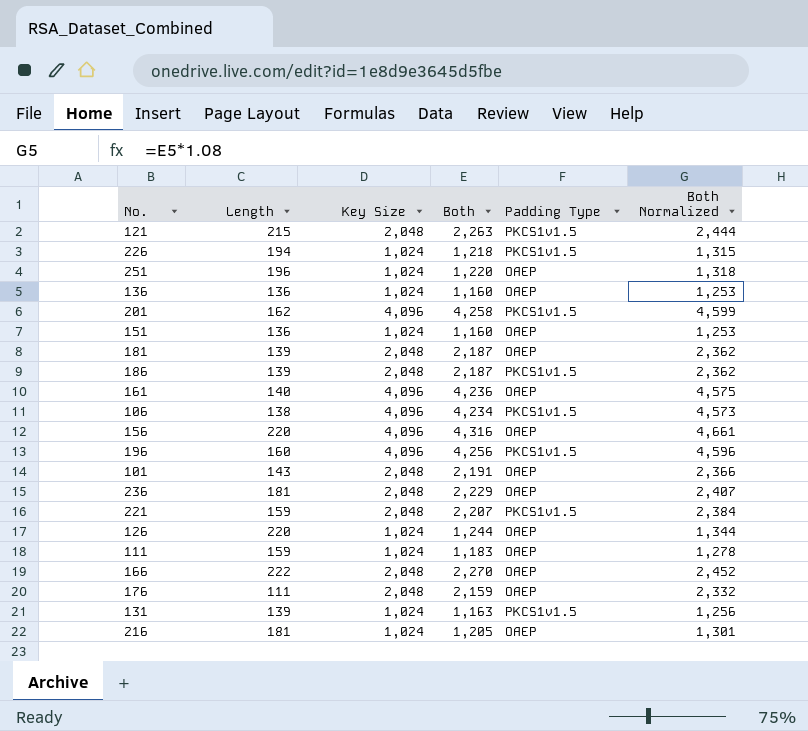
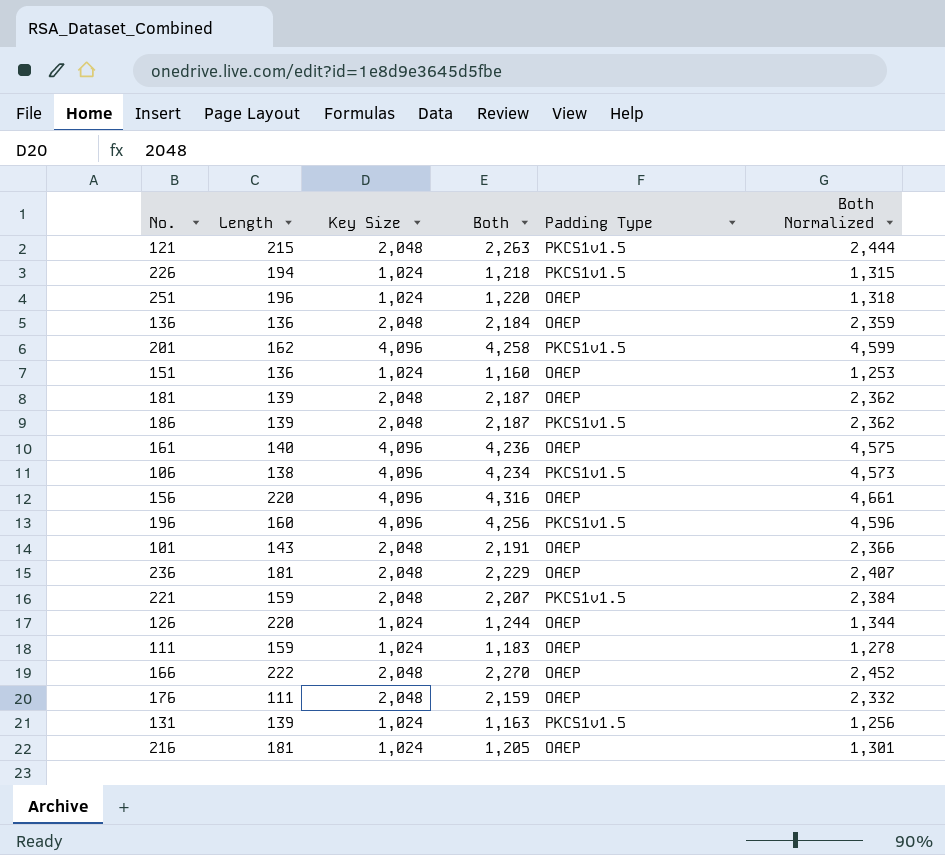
136 | Key Size: 1,024 -> 2,048
136 | Both: 1,160 -> 2,184
136 | Both Normalized: 1,253 -> 2,359

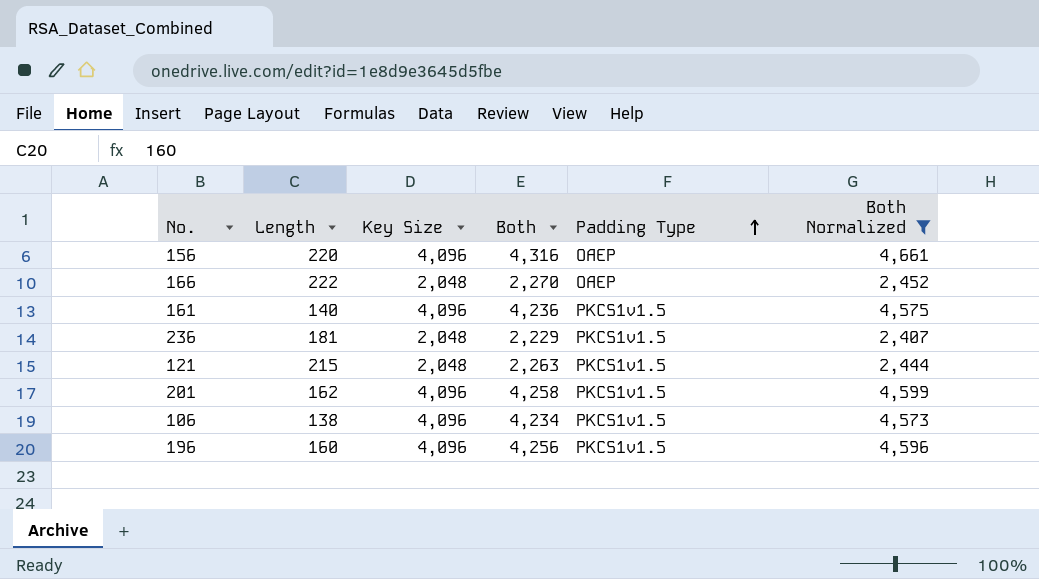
filter: none -> Both Normalized >= 2,407
row order: none -> Padding Type ascending
161 | Padding Type: OAEP -> PKCS1v1.5
236 | Padding Type: OAEP -> PKCS1v1.5

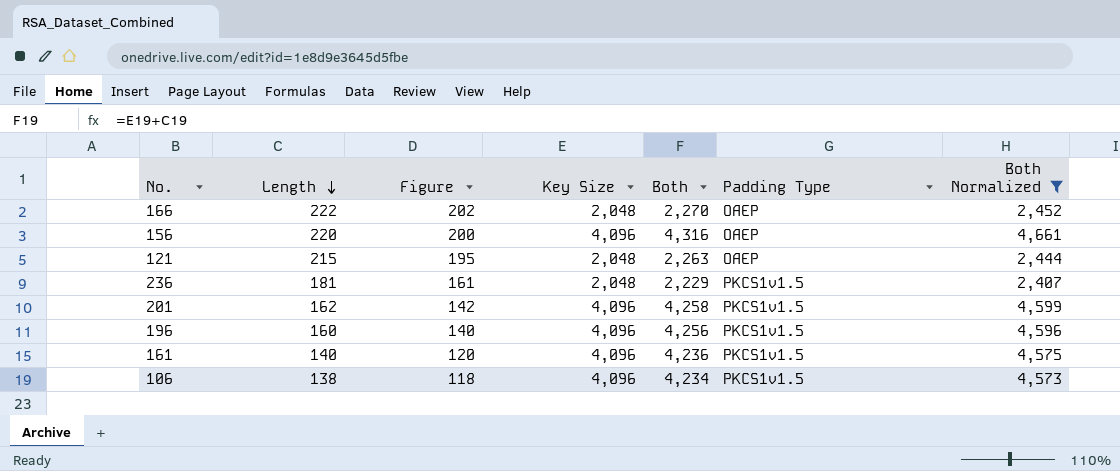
row order: Padding Type ascending -> Length descending
column Figure | formula: none -> [Length] - 20
121 | Padding Type: PKCS1v1.5 -> OAEP

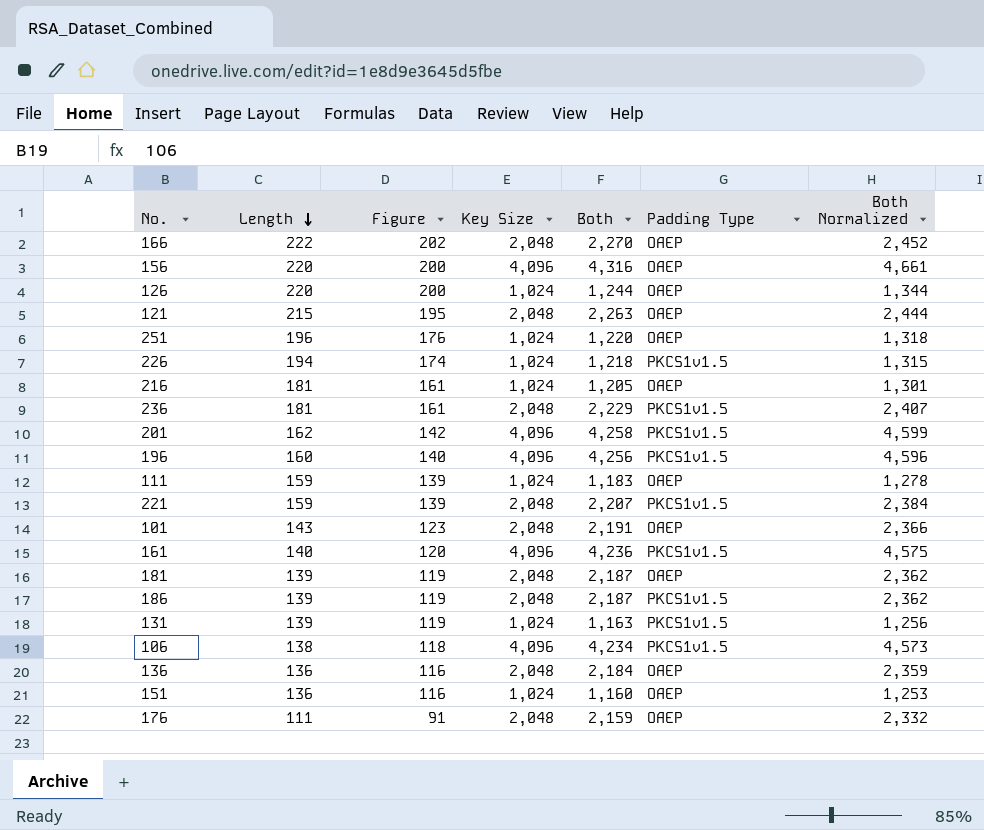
filter: Both Normalized >= 2,407 -> none

